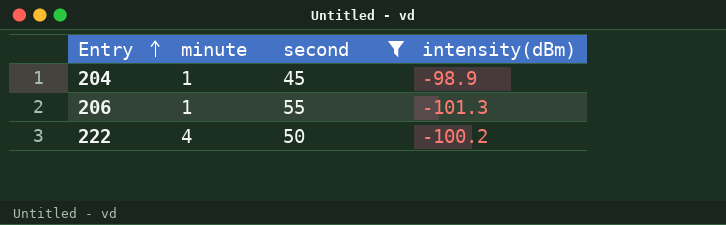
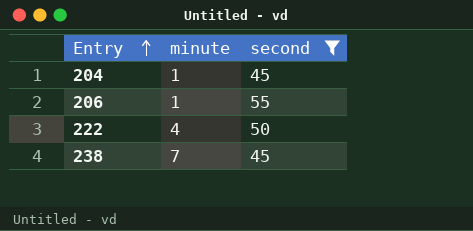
column intensity(dBm) | position: 4 -> none
row 238: none -> 7 | 45

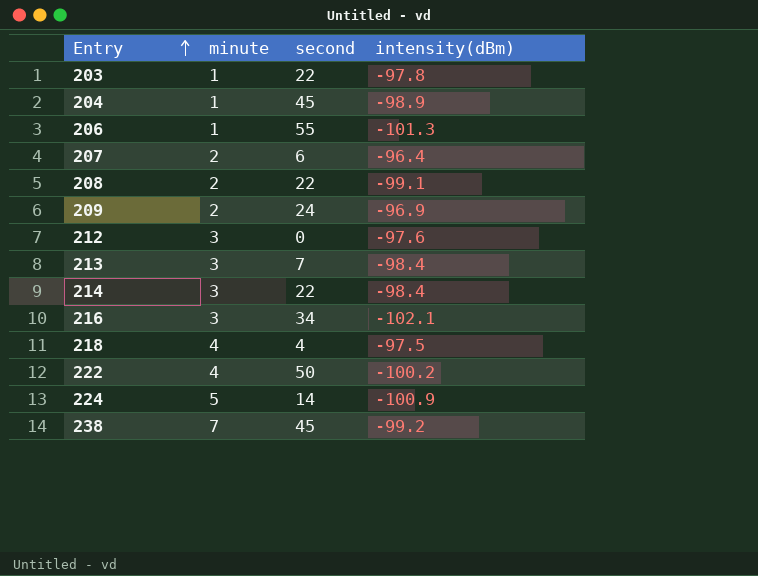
filter: second >= 45 -> none
column intensity(dBm) | position: none -> 4

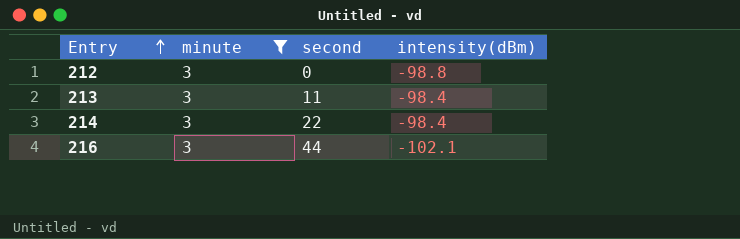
filter: none -> minute = 3
212 | intensity(dBm): -97.6 -> -98.8
213 | second: 7 -> 11
216 | second: 34 -> 44

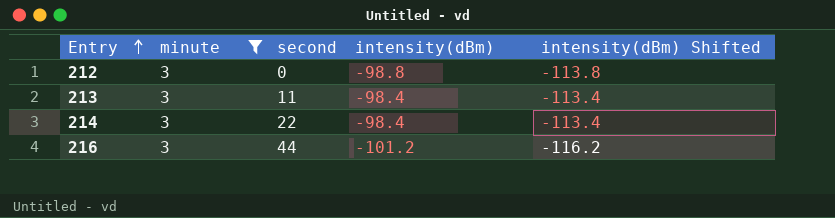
column intensity(dBm) Shifted | formula: none -> [intensity(dBm)] - 15
216 | intensity(dBm): -102.1 -> -101.2

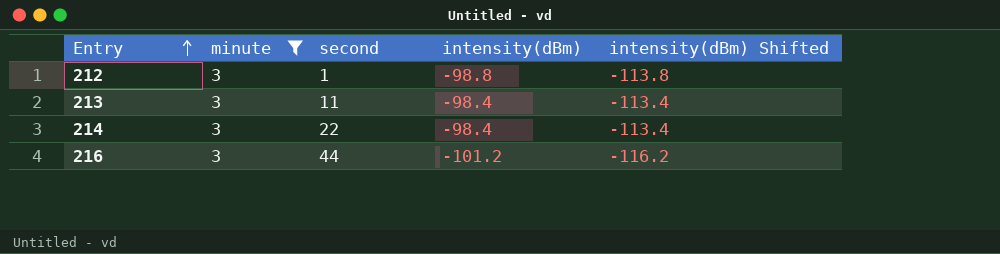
212 | second: 0 -> 1

